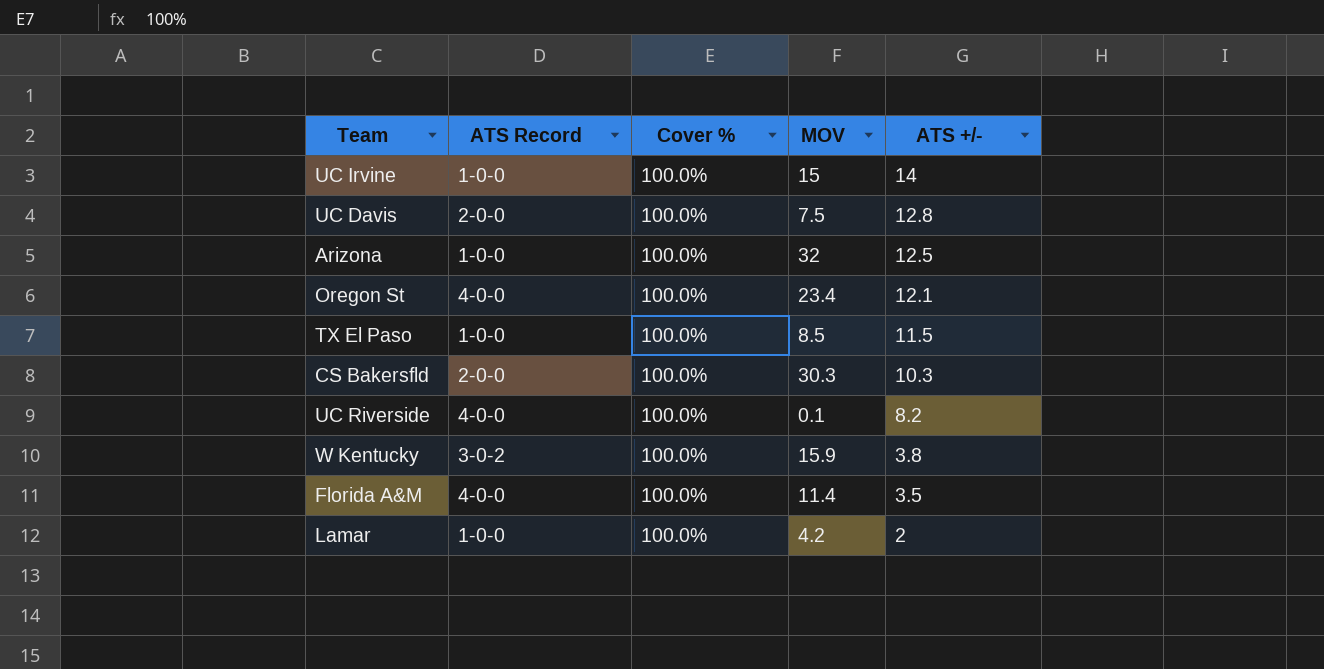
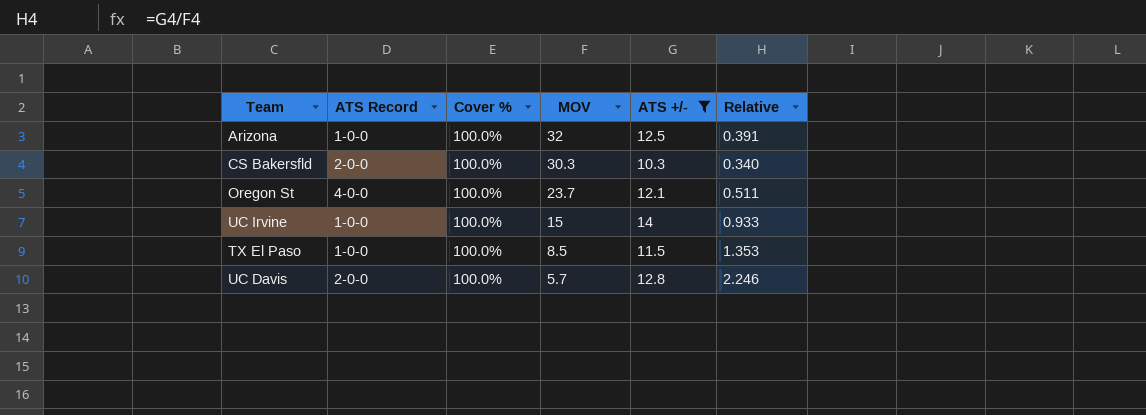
filter: none -> ATS +/- >= 10.3
row order: ATS +/- descending -> MOV descending
column Relative | formula: none -> [ATS +/-] / [MOV]
Oregon St | MOV: 23.4 -> 23.7
UC Davis | MOV: 7.5 -> 5.7

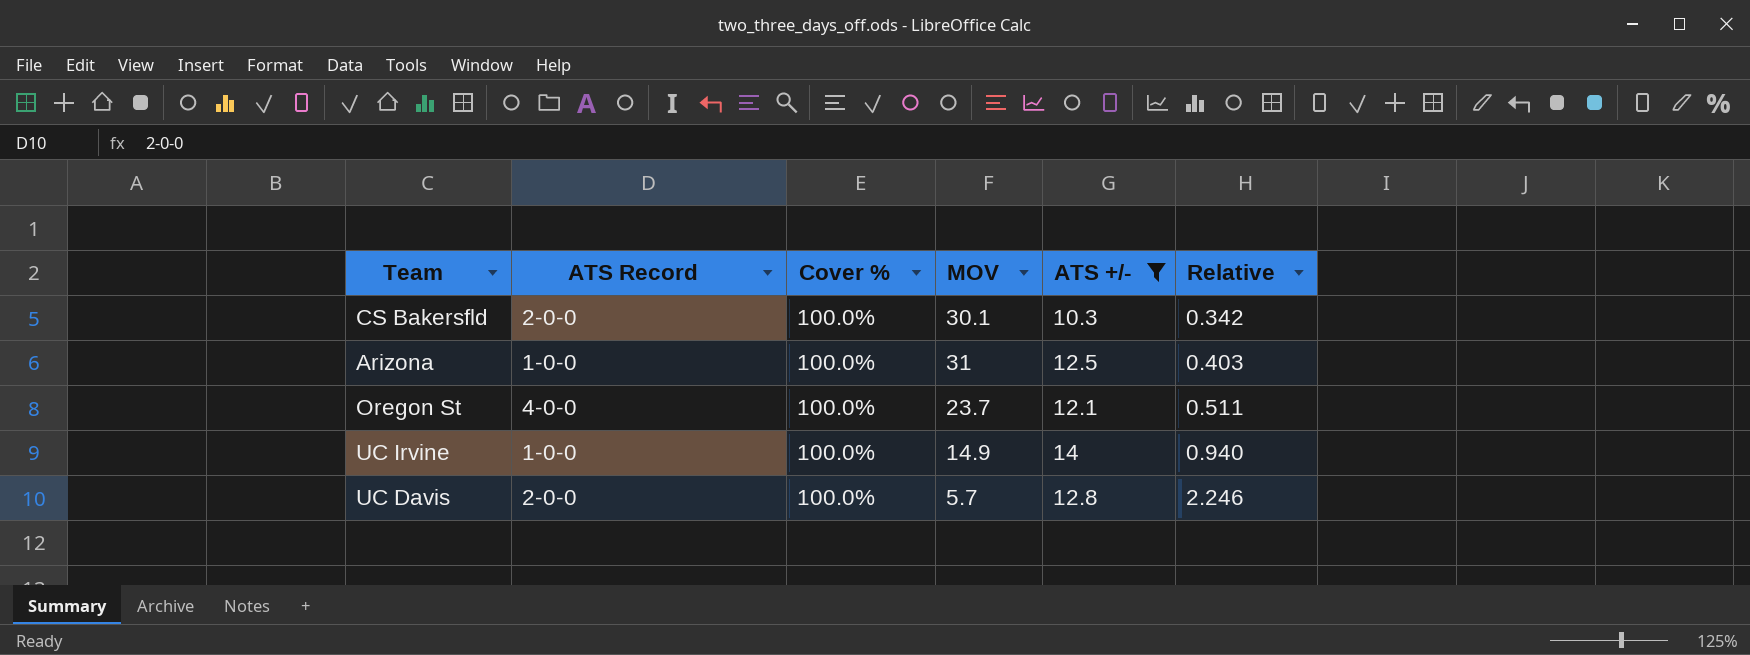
row order: MOV descending -> Relative ascending
row TX El Paso: 1-0-0 | 100.0% | 8.5 | 11.5 | 1.353 -> none
CS Bakersfld | MOV: 30.3 -> 30.1
CS Bakersfld | Relative: 0.340 -> 0.342
Arizona | MOV: 32 -> 31
Arizona | Relative: 0.391 -> 0.403
UC Irvine | MOV: 15 -> 14.9
UC Irvine | Relative: 0.933 -> 0.940

